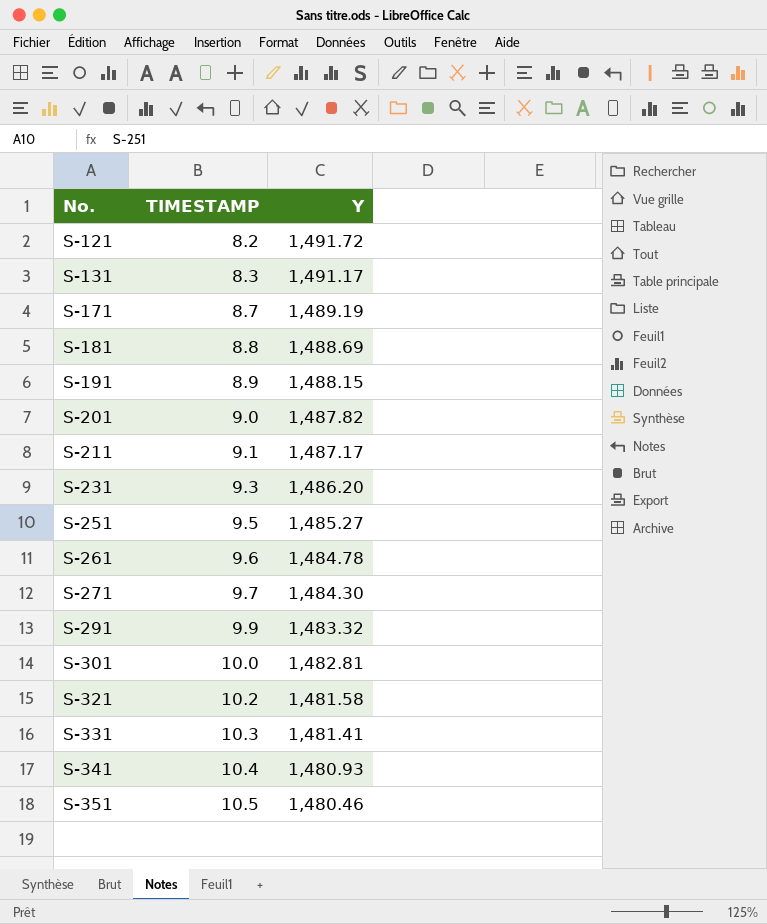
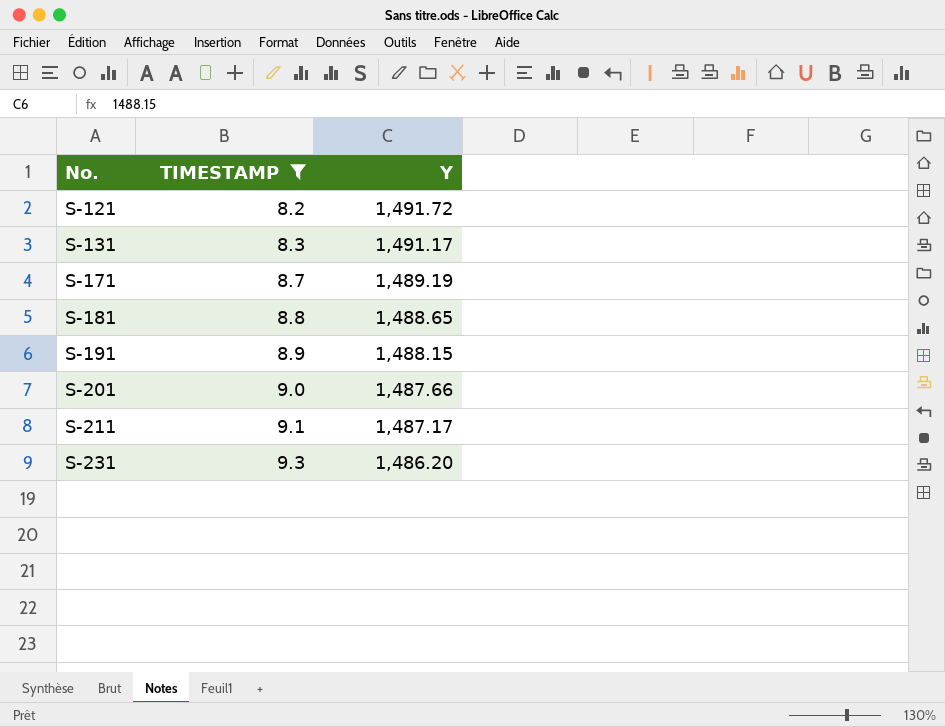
filter: none -> TIMESTAMP <= 9.3
S-181 | Y: 1,488.69 -> 1,488.65
S-201 | Y: 1,487.82 -> 1,487.66

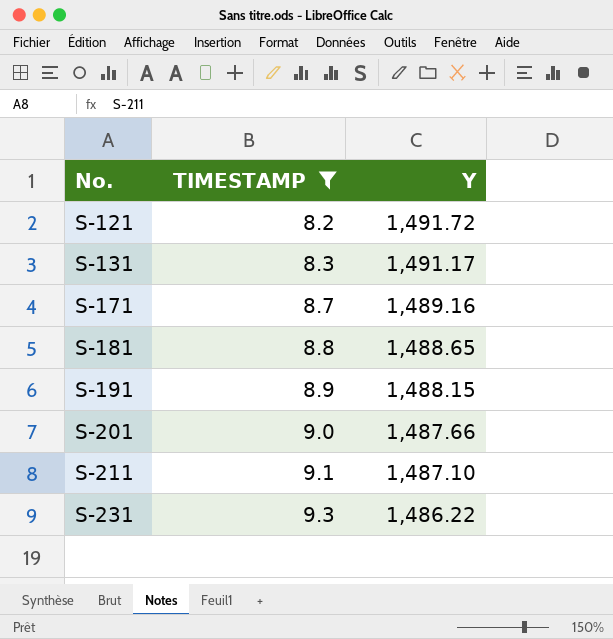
S-171 | Y: 1,489.19 -> 1,489.16
S-211 | Y: 1,487.17 -> 1,487.10
S-231 | Y: 1,486.20 -> 1,486.22

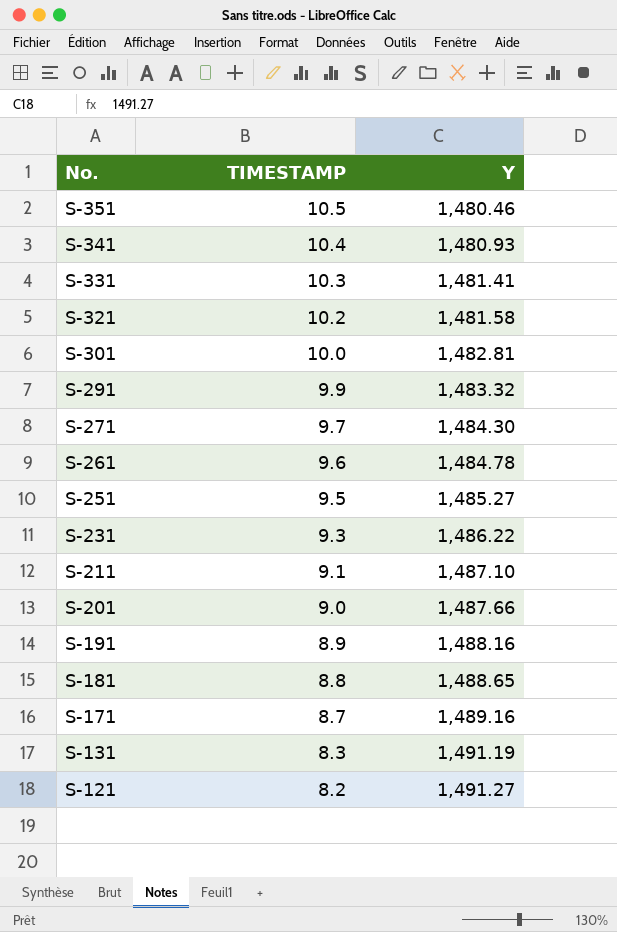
filter: TIMESTAMP <= 9.3 -> none
row order: No. ascending -> No. descending
S-191 | Y: 1,488.15 -> 1,488.16
S-131 | Y: 1,491.17 -> 1,491.19
S-121 | Y: 1,491.72 -> 1,491.27

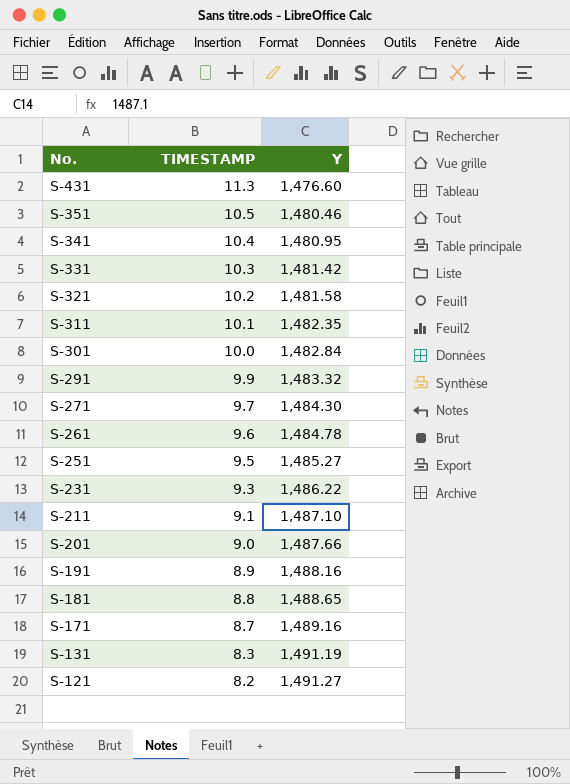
row S-431: none -> 11.3 | 1,476.60
S-341 | Y: 1,480.93 -> 1,480.95
S-331 | Y: 1,481.41 -> 1,481.42
row S-311: none -> 10.1 | 1,482.35
S-301 | Y: 1,482.81 -> 1,482.84

